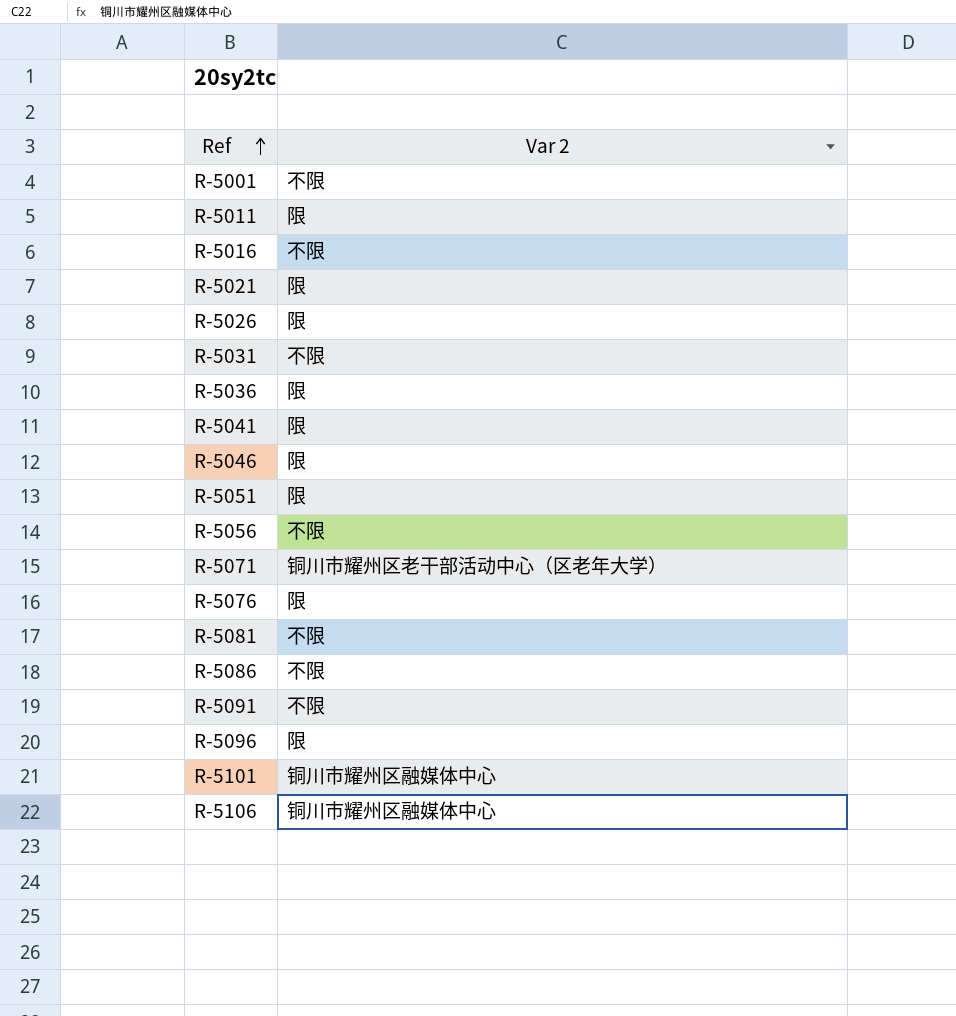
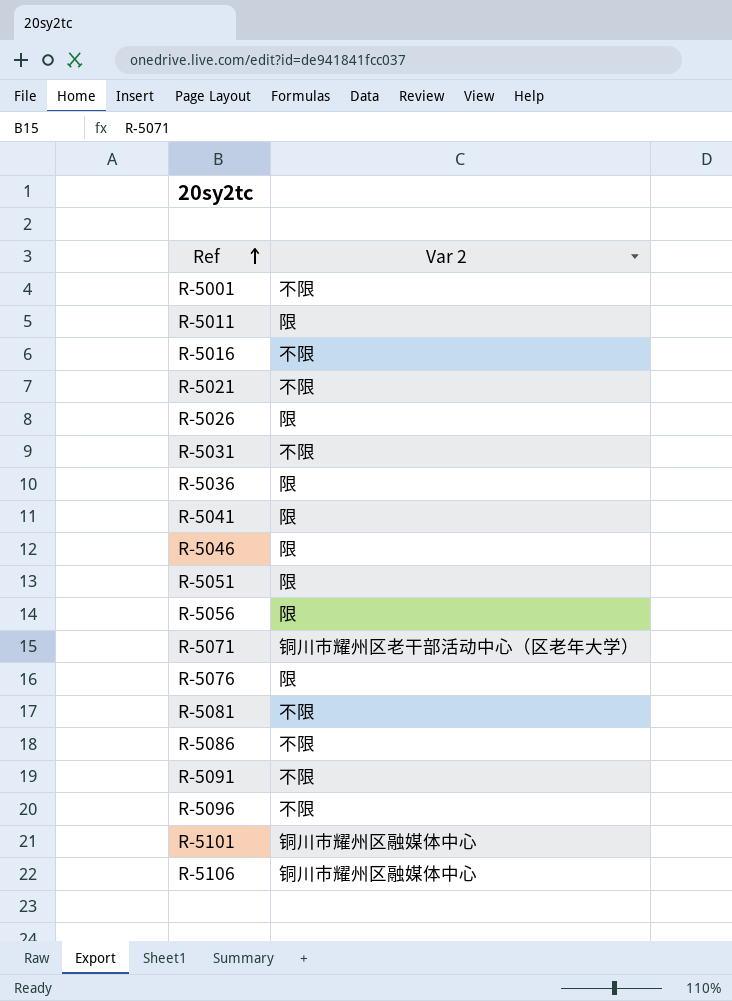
R-5021 | Var 2: 限 -> 不限
R-5056 | Var 2: 不限 -> 限
R-5096 | Var 2: 限 -> 不限

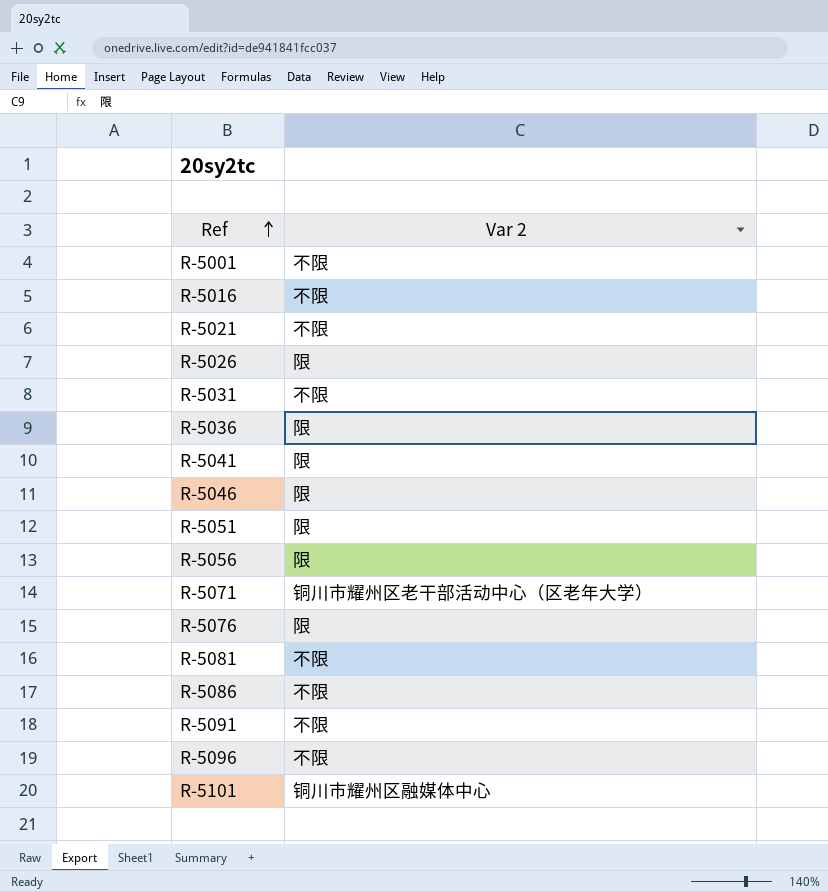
row R-5011: 限 -> none
row R-5106: 铜川市耀州区融媒体中心 -> none

